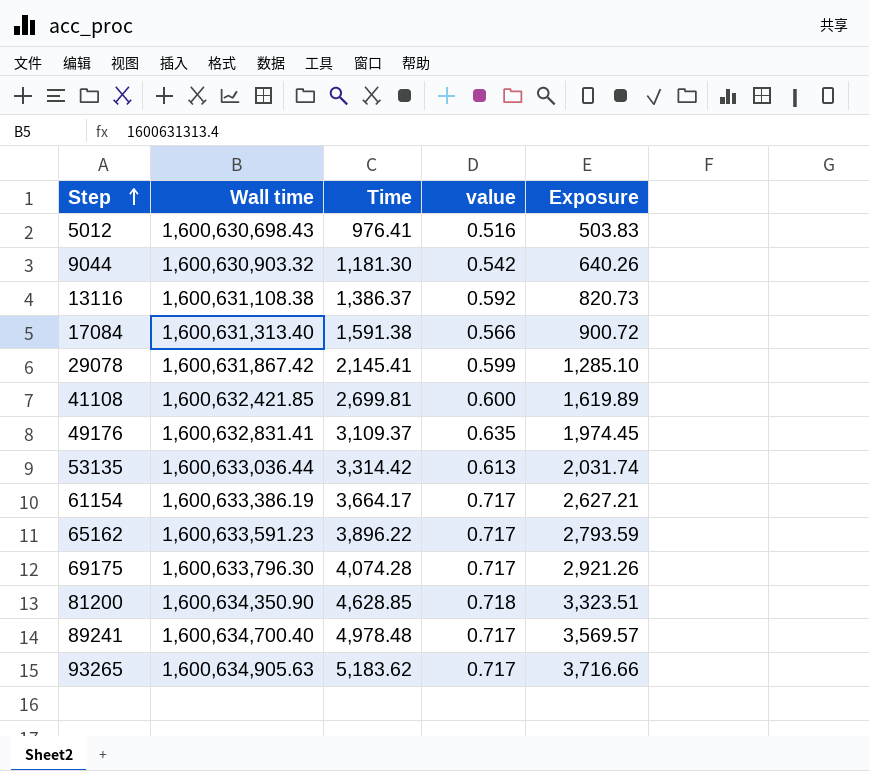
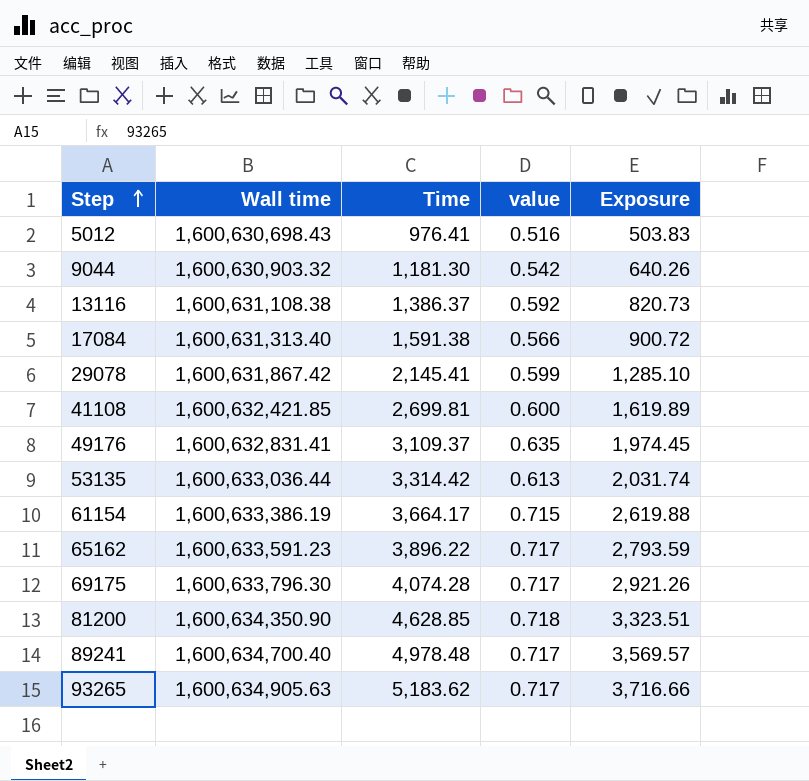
61154 | value: 0.717 -> 0.715
61154 | Exposure: 2,627.21 -> 2,619.88

